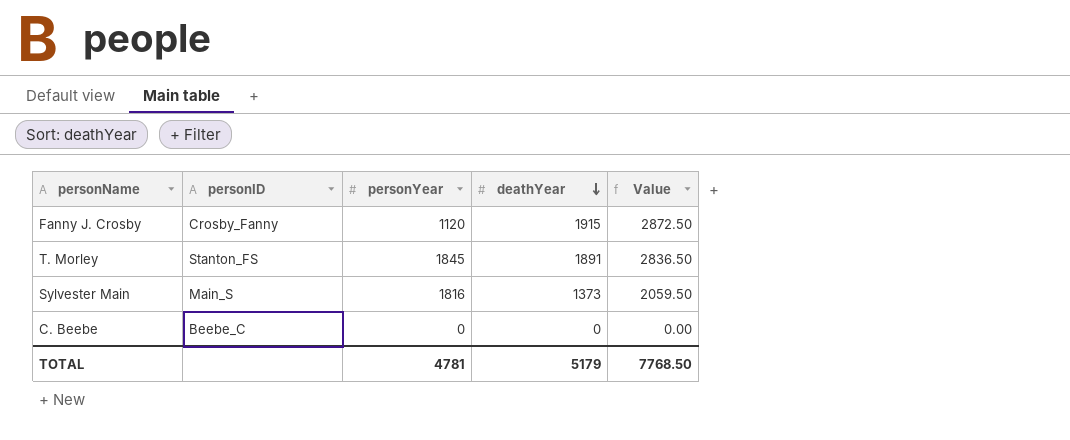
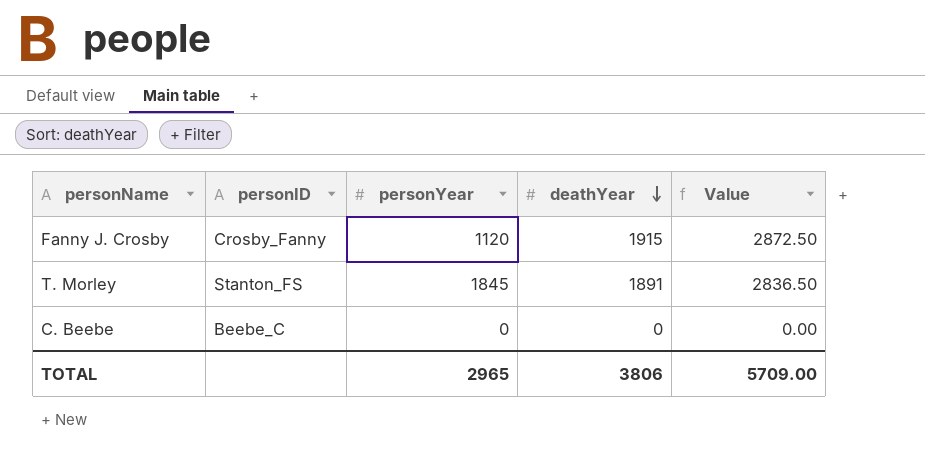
row Sylvester Main: Main_S | 1816 | 1373 | 2059.50 -> none
TOTAL | personYear: 4781 -> 2965
TOTAL | deathYear: 5179 -> 3806
TOTAL | Value: 7768.50 -> 5709.00

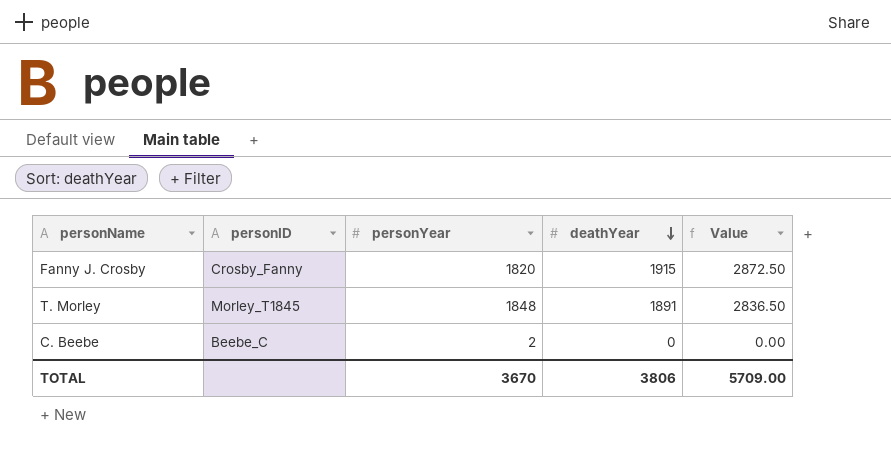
Fanny J. Crosby | personYear: 1120 -> 1820
T. Morley | personID: Stanton_FS -> Morley_T1845
T. Morley | personYear: 1845 -> 1848
C. Beebe | personYear: 0 -> 2
TOTAL | personYear: 2965 -> 3670

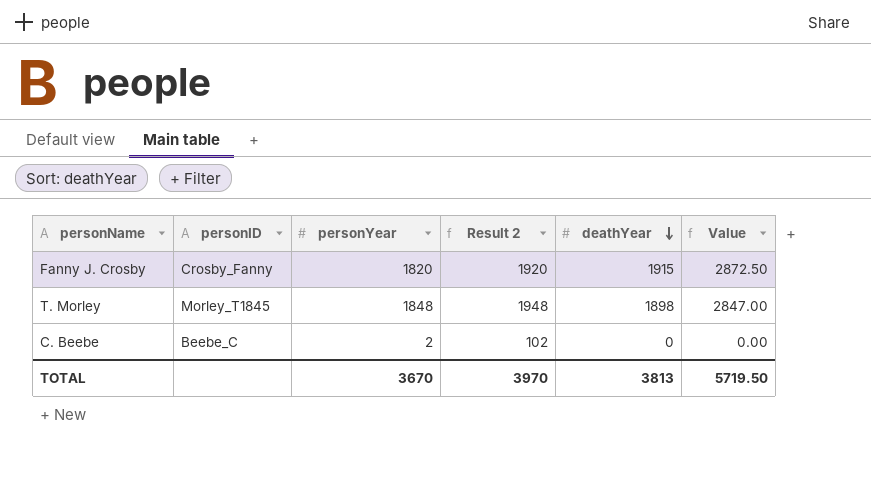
column Result 2 | formula: none -> [personYear] + 100
T. Morley | deathYear: 1891 -> 1898
T. Morley | Value: 2836.50 -> 2847.00
TOTAL | deathYear: 3806 -> 3813
TOTAL | Value: 5709.00 -> 5719.50

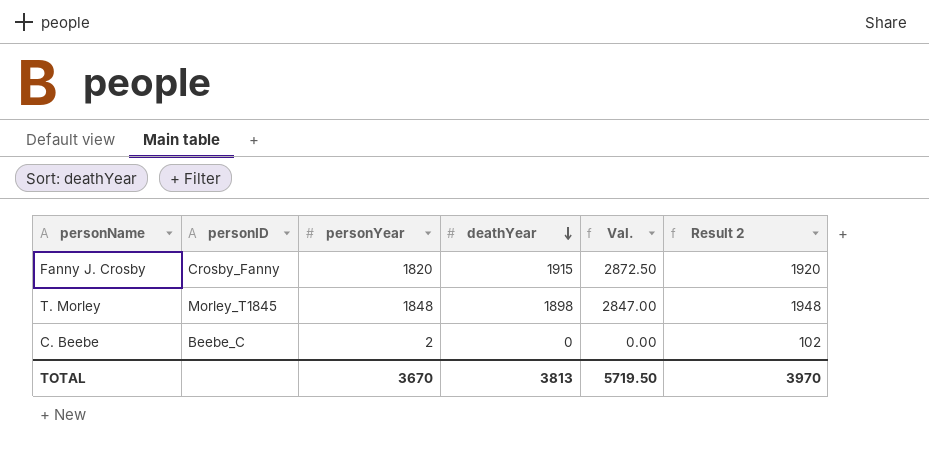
column name: Value -> Val.
column Result 2 | position: 4 -> 6

